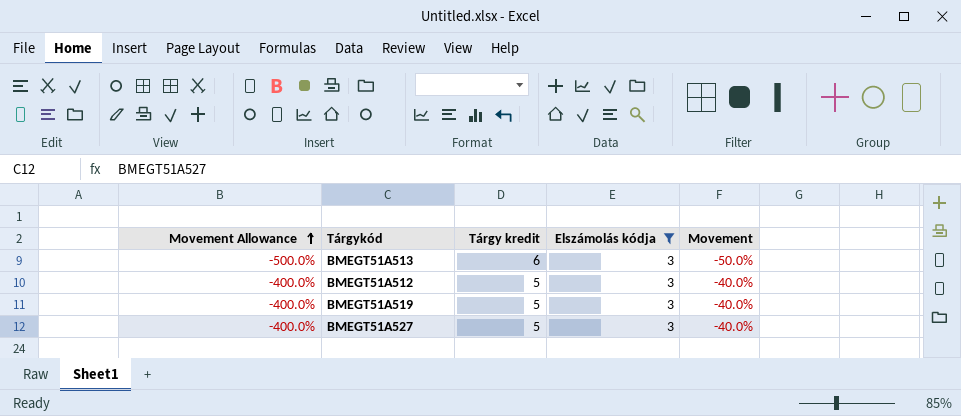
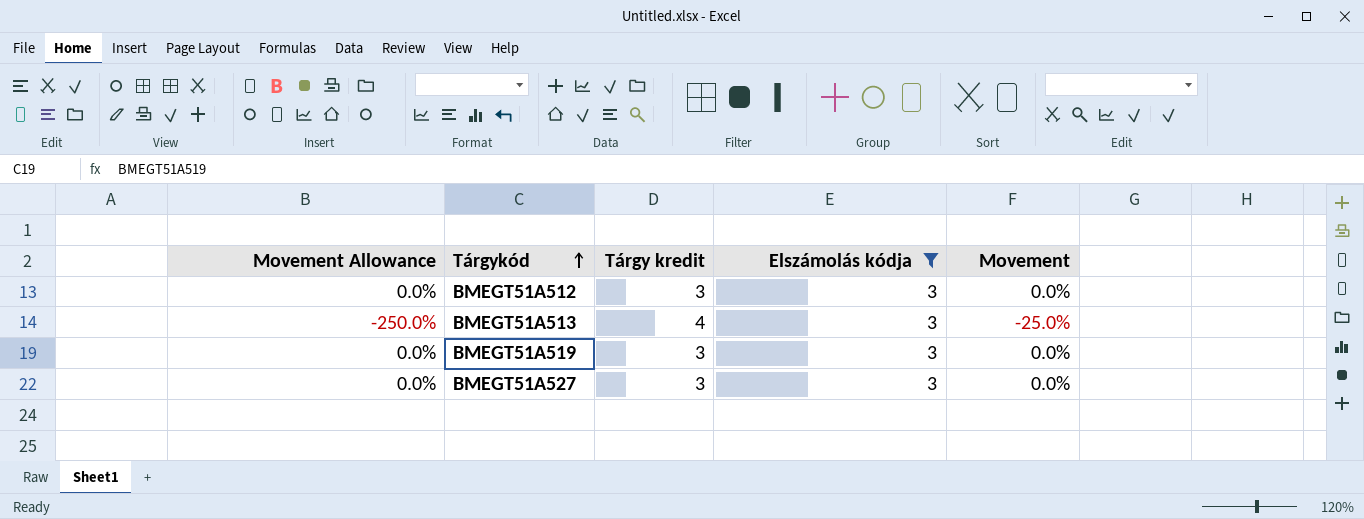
row order: Movement Allowance ascending -> Tárgykód ascending
BMEGT51A512 | Movement Allowance: -400.0% -> 0.0%
BMEGT51A512 | Tárgy kredit: 5 -> 3
BMEGT51A512 | Movement: -40.0% -> 0.0%
BMEGT51A513 | Movement Allowance: -500.0% -> -250.0%
BMEGT51A513 | Tárgy kredit: 6 -> 4
BMEGT51A513 | Movement: -50.0% -> -25.0%
BMEGT51A519 | Movement Allowance: -400.0% -> 0.0%
BMEGT51A519 | Tárgy kredit: 5 -> 3
BMEGT51A519 | Movement: -40.0% -> 0.0%
BMEGT51A527 | Movement Allowance: -400.0% -> 0.0%
BMEGT51A527 | Tárgy kredit: 5 -> 3
BMEGT51A527 | Movement: -40.0% -> 0.0%

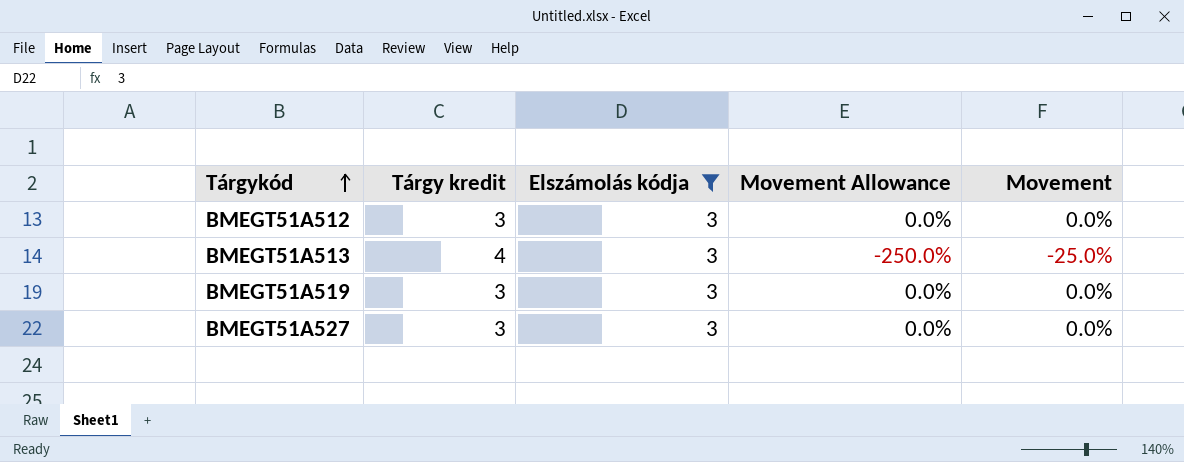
column Movement Allowance | position: 1 -> 4

